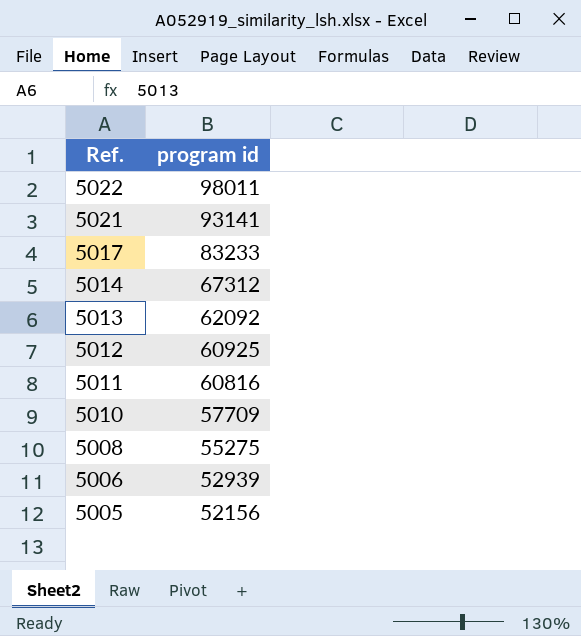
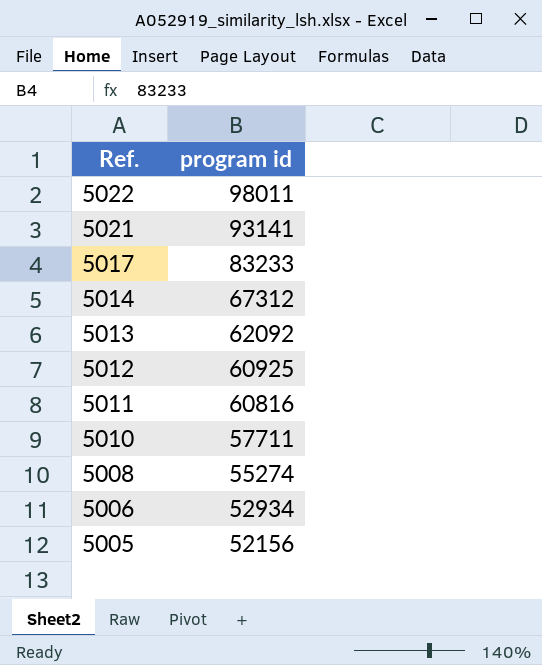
5010 | program id: 57709 -> 57711
5008 | program id: 55275 -> 55274
5006 | program id: 52939 -> 52934

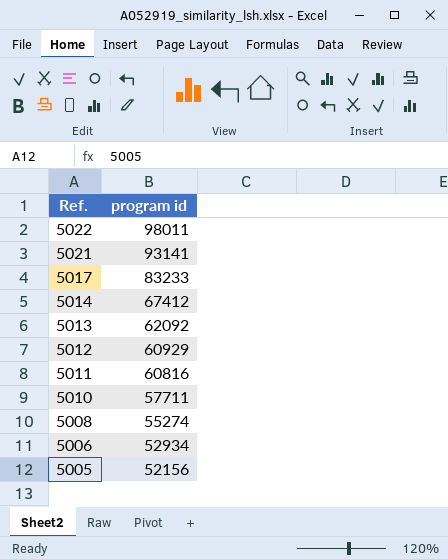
5014 | program id: 67312 -> 67412
5012 | program id: 60925 -> 60929

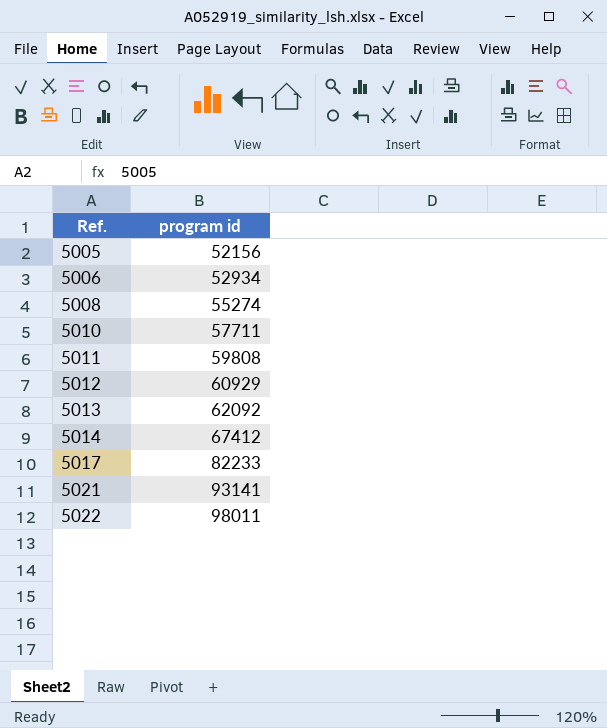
row order: Ref. descending -> Ref. ascending
5011 | program id: 60816 -> 59808
5017 | program id: 83233 -> 82233

